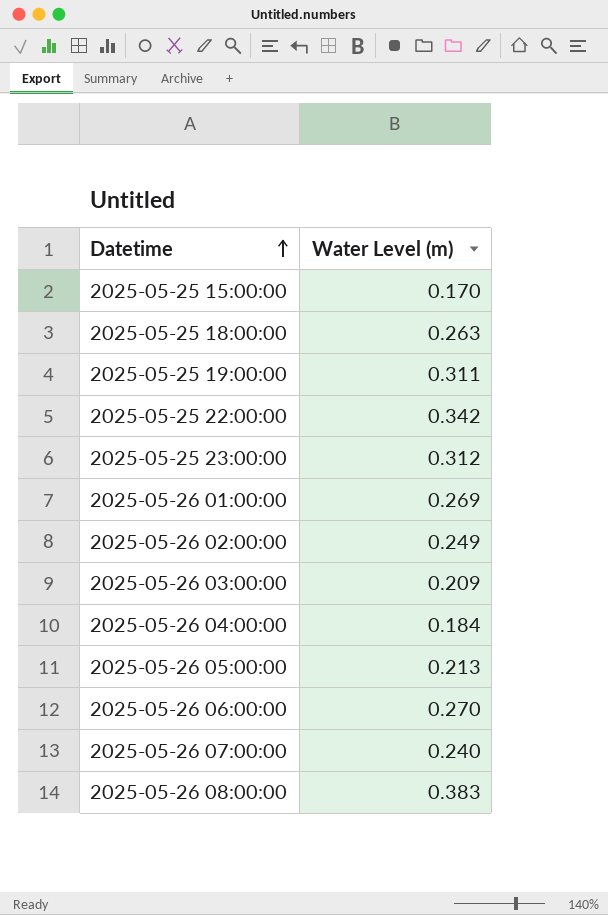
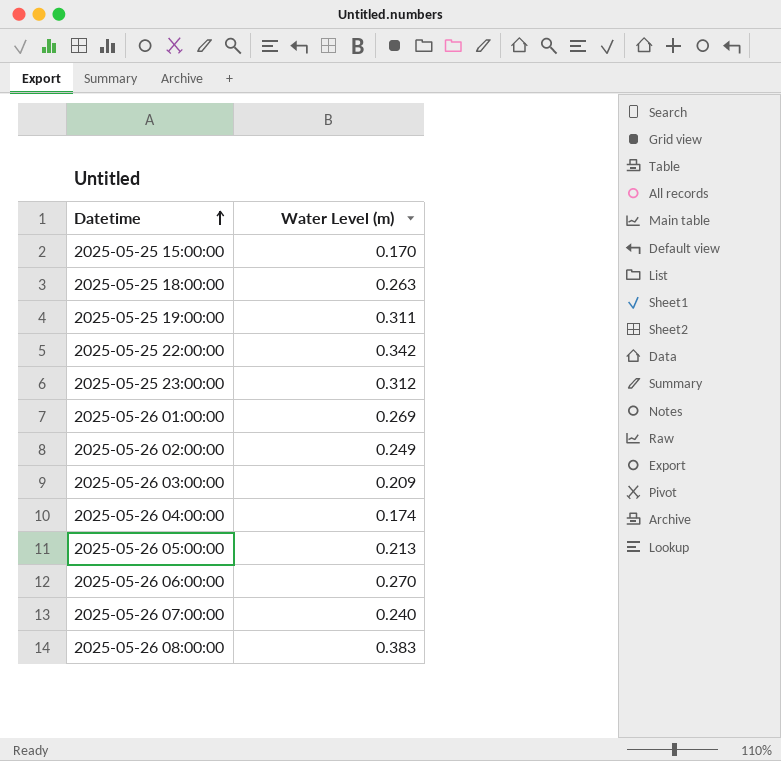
2025-05-26 04:00:00 | Water Level (m): 0.184 -> 0.174

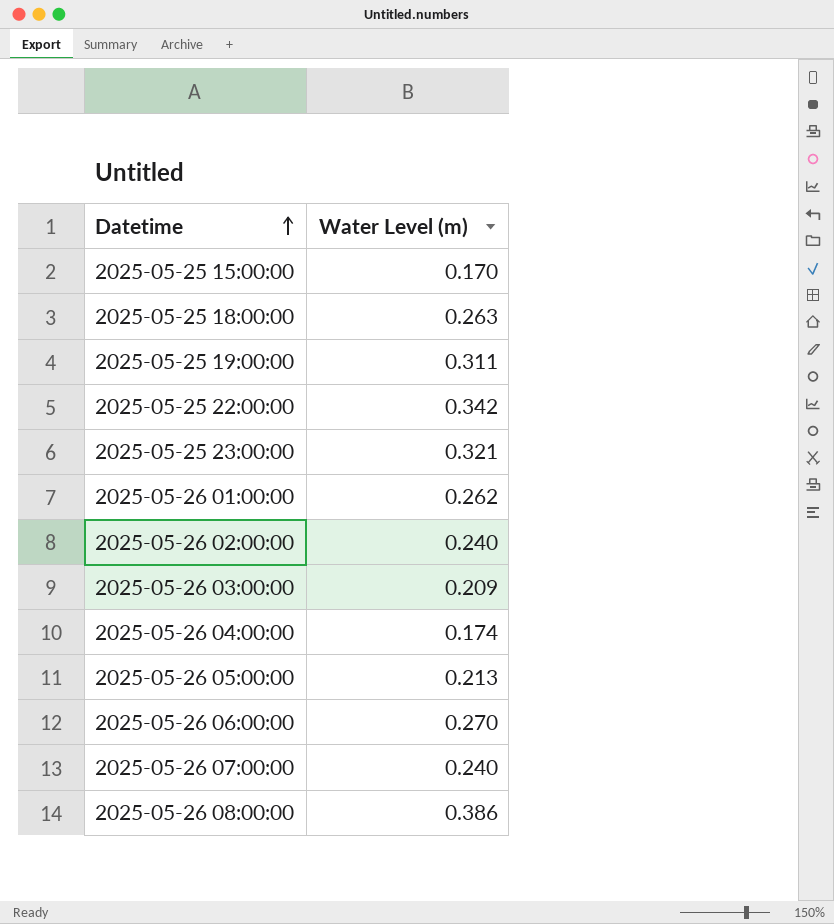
2025-05-25 23:00:00 | Water Level (m): 0.312 -> 0.321
2025-05-26 01:00:00 | Water Level (m): 0.269 -> 0.262
2025-05-26 02:00:00 | Water Level (m): 0.249 -> 0.240
2025-05-26 08:00:00 | Water Level (m): 0.383 -> 0.386

